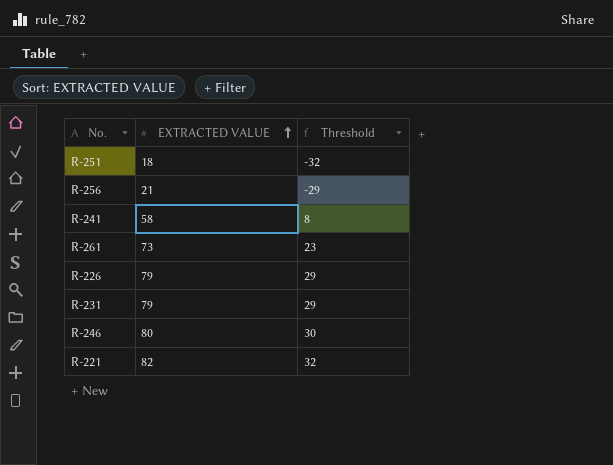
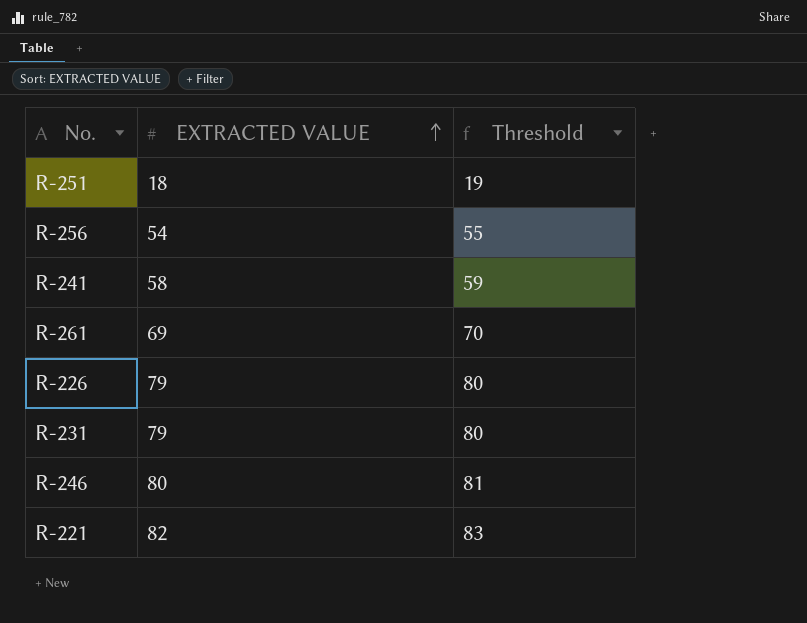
column Threshold | formula: [EXTRACTED VALUE] - 50 -> [EXTRACTED VALUE] + 1
R-256 | EXTRACTED VALUE: 21 -> 54
R-261 | EXTRACTED VALUE: 73 -> 69

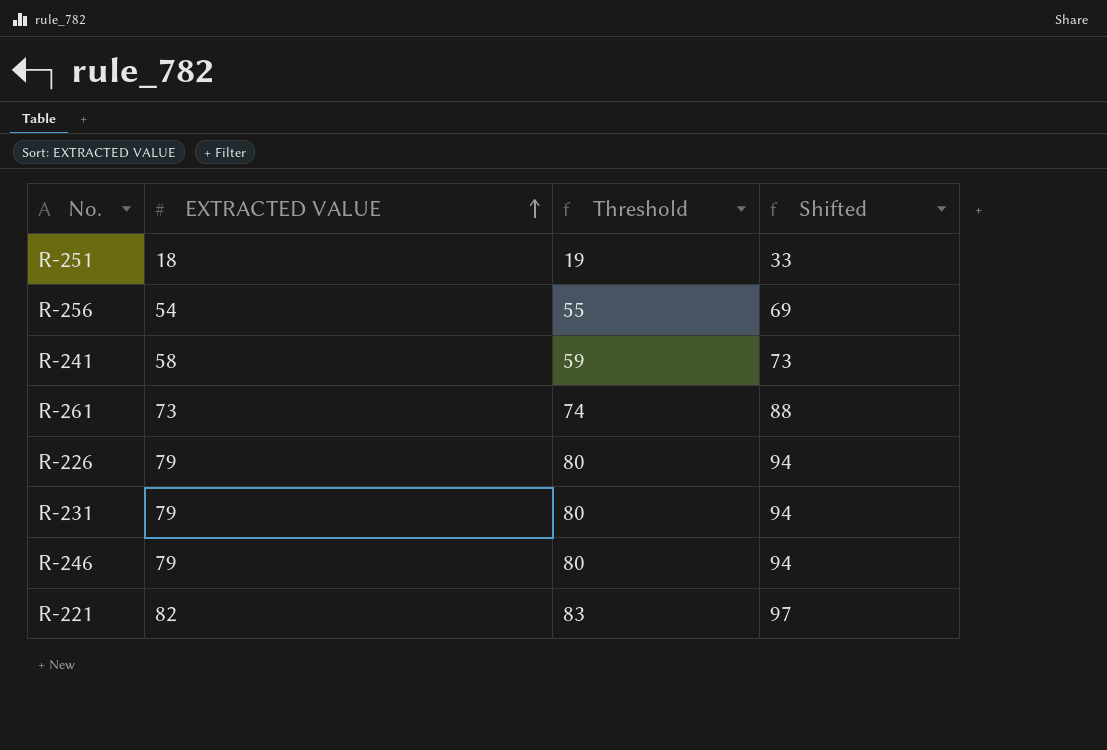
column Shifted | formula: none -> [EXTRACTED VALUE] + 15
R-261 | EXTRACTED VALUE: 69 -> 73
R-261 | Threshold: 70 -> 74
R-246 | EXTRACTED VALUE: 80 -> 79
R-246 | Threshold: 81 -> 80

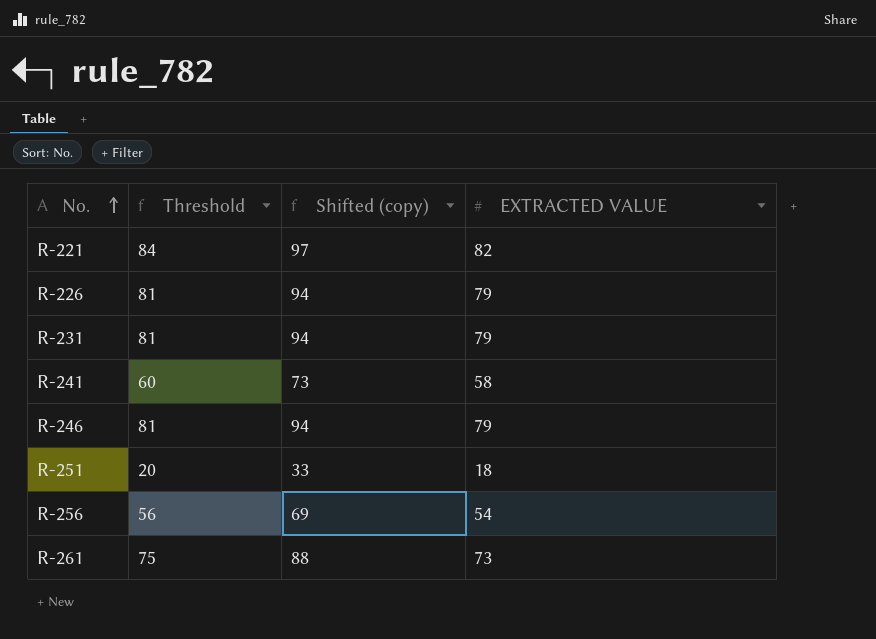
row order: EXTRACTED VALUE ascending -> No. ascending
column Threshold | formula: [EXTRACTED VALUE] + 1 -> [EXTRACTED VALUE] + 2
column name: Shifted -> Shifted (copy)
column EXTRACTED VALUE | position: 2 -> 4

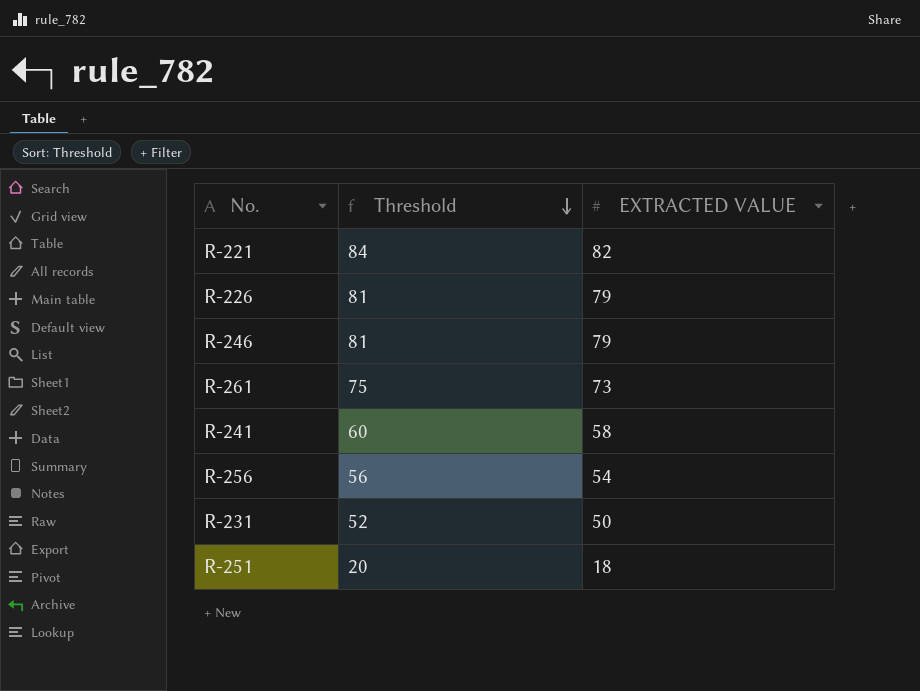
row order: No. ascending -> Threshold descending
column Shifted (copy) | formula: [EXTRACTED VALUE] + 15 -> none
R-231 | Threshold: 81 -> 52
R-231 | EXTRACTED VALUE: 79 -> 50

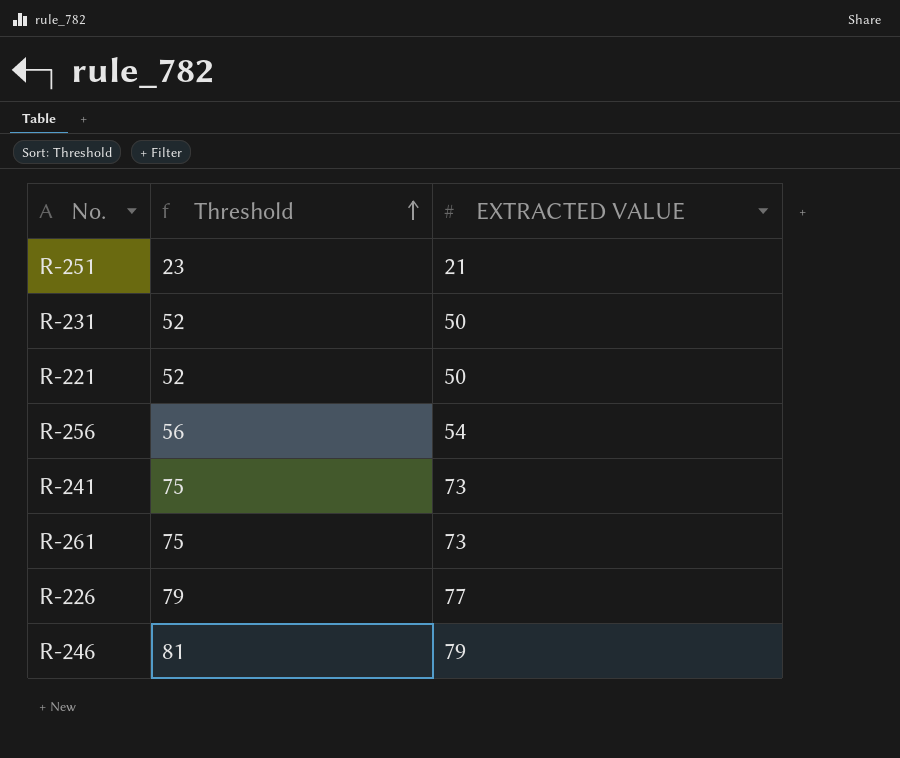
row order: Threshold descending -> Threshold ascending
R-251 | Threshold: 20 -> 23
R-251 | EXTRACTED VALUE: 18 -> 21
R-221 | Threshold: 84 -> 52
R-221 | EXTRACTED VALUE: 82 -> 50
R-241 | Threshold: 60 -> 75
R-241 | EXTRACTED VALUE: 58 -> 73
R-226 | Threshold: 81 -> 79
R-226 | EXTRACTED VALUE: 79 -> 77

